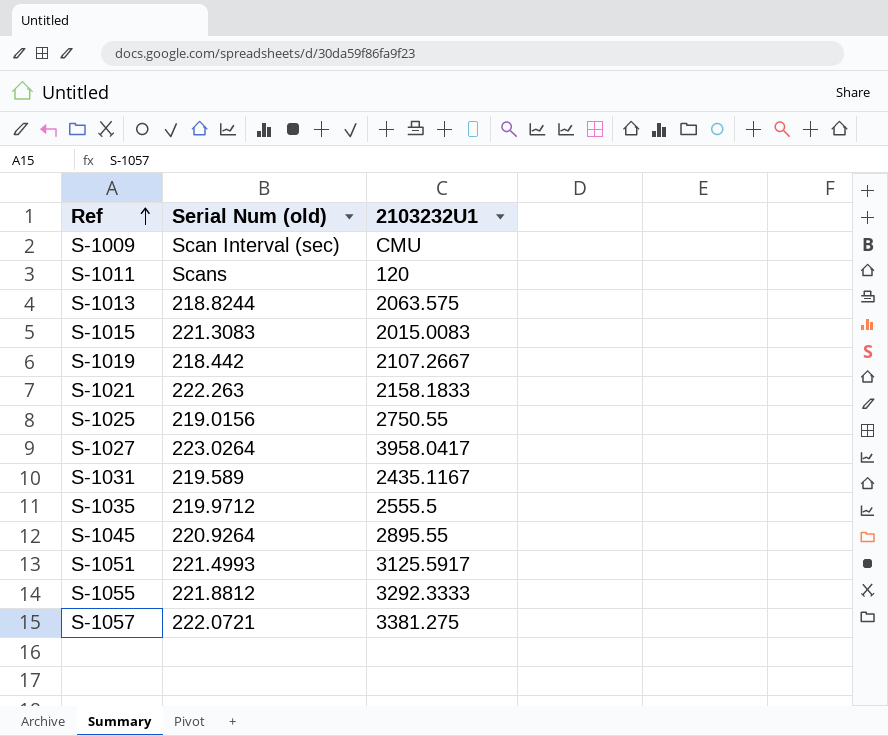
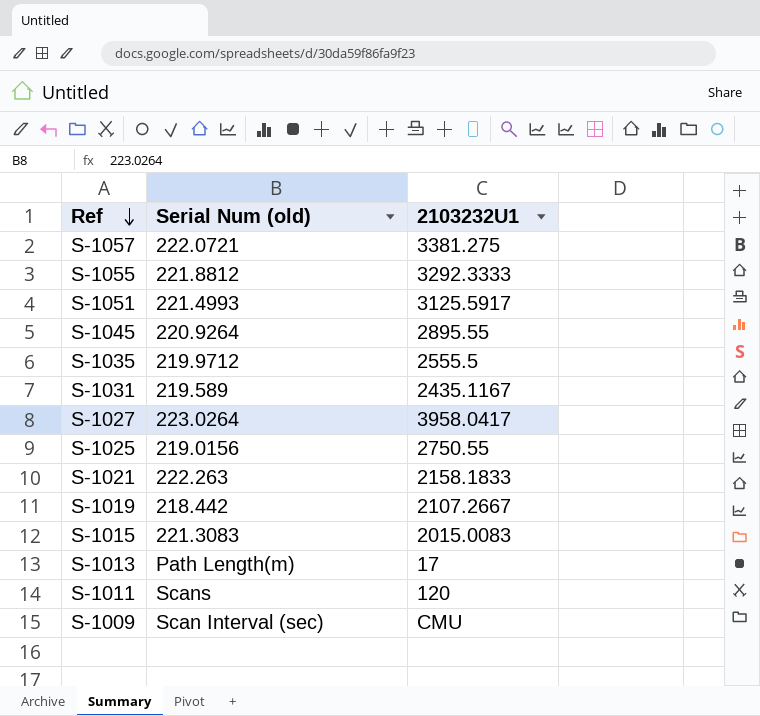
row order: Ref ascending -> Ref descending
S-1013 | Serial Num (old): 218.8244 -> Path Length(m)
S-1013 | 2103232U1: 2063.575 -> 17

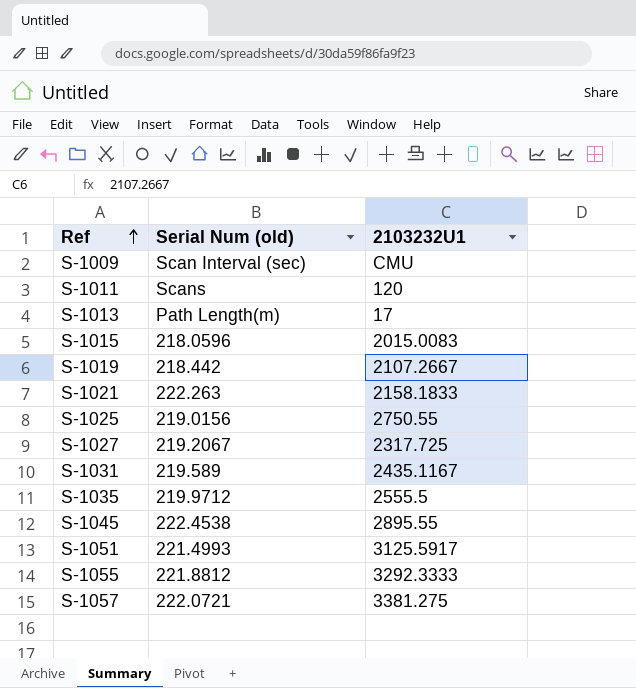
row order: Ref descending -> Ref ascending
S-1015 | Serial Num (old): 221.3083 -> 218.0596
S-1027 | Serial Num (old): 223.0264 -> 219.2067
S-1027 | 2103232U1: 3958.0417 -> 2317.725
S-1045 | Serial Num (old): 220.9264 -> 222.4538

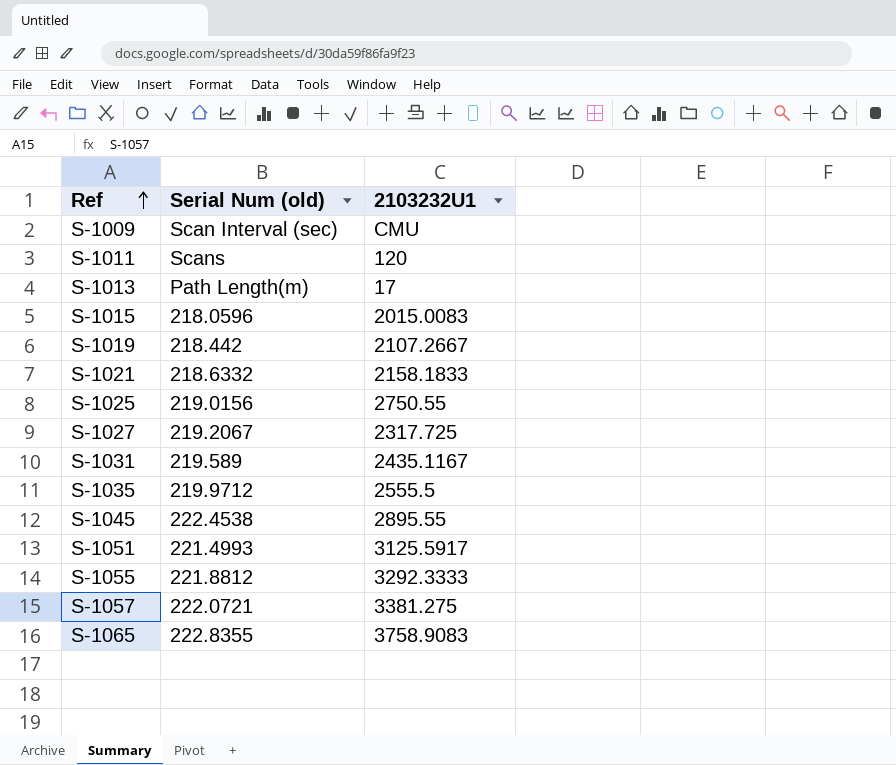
S-1021 | Serial Num (old): 222.263 -> 218.6332
row S-1065: none -> 222.8355 | 3758.9083

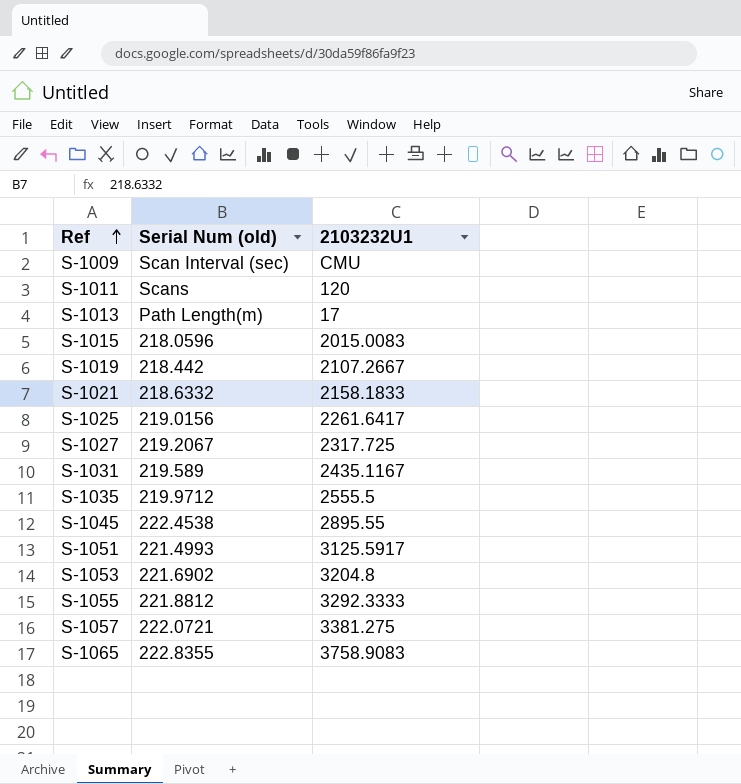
S-1025 | 2103232U1: 2750.55 -> 2261.6417
row S-1053: none -> 221.6902 | 3204.8

